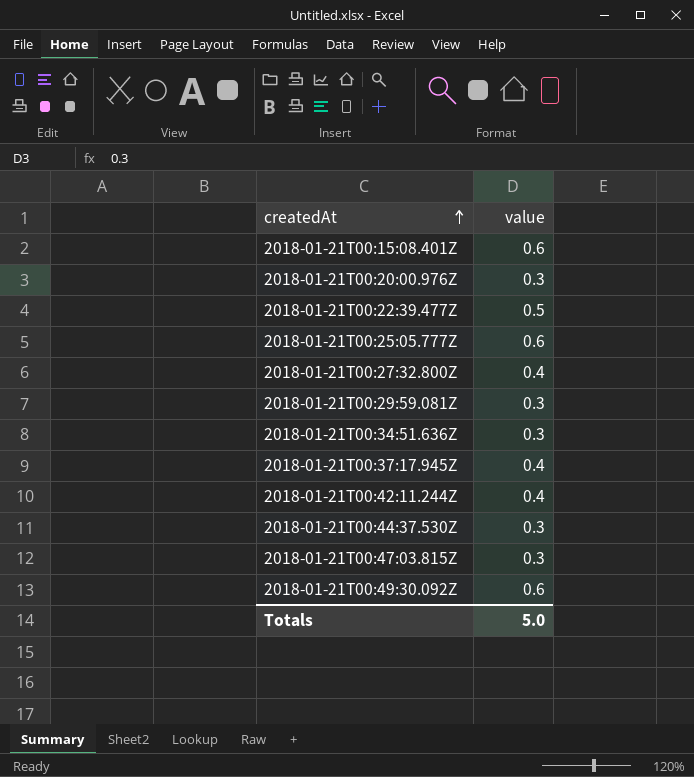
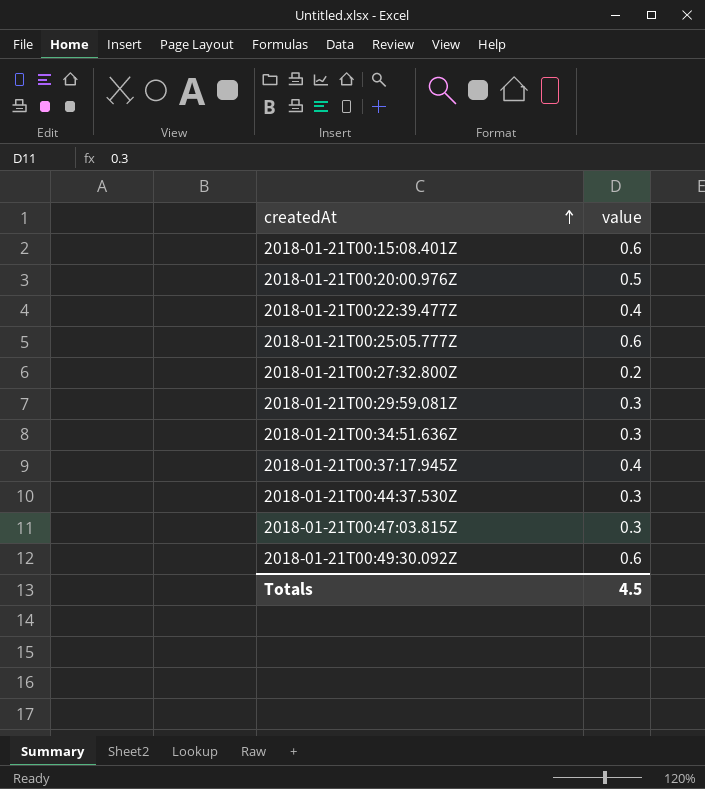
row 2018-01-21T00:42:11.244Z: 0.4 -> none
2018-01-21T00:20:00.976Z | value: 0.3 -> 0.5
2018-01-21T00:22:39.477Z | value: 0.5 -> 0.4
2018-01-21T00:27:32.800Z | value: 0.4 -> 0.2
Totals | value: 5.0 -> 4.5

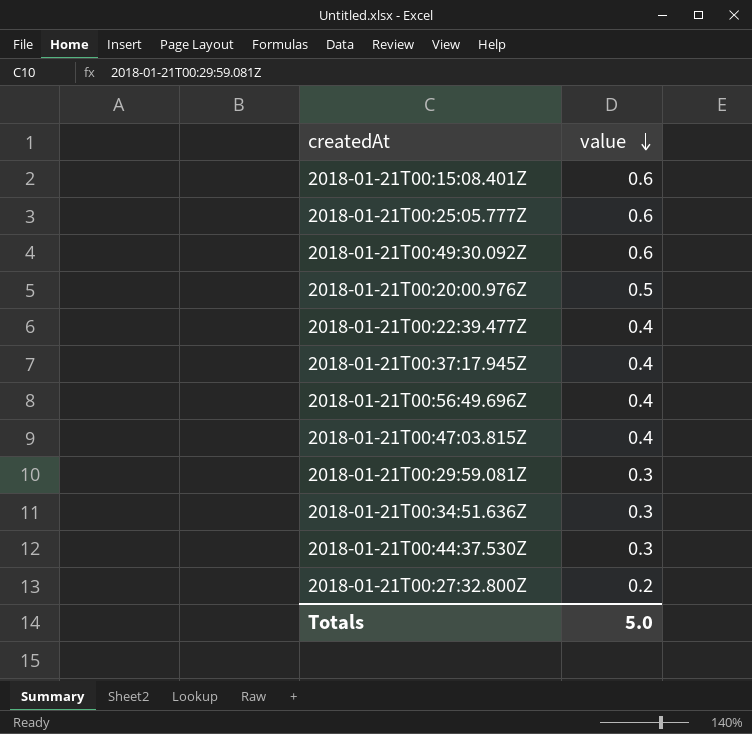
row order: createdAt ascending -> value descending
row 2018-01-21T00:56:49.696Z: none -> 0.4
2018-01-21T00:47:03.815Z | value: 0.3 -> 0.4
Totals | value: 4.5 -> 5.0

